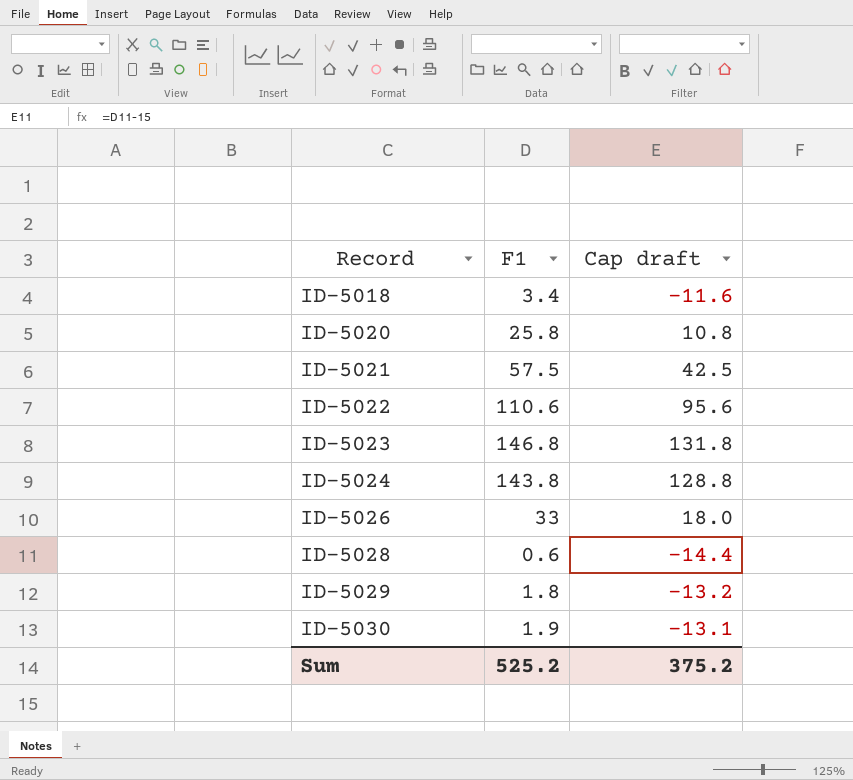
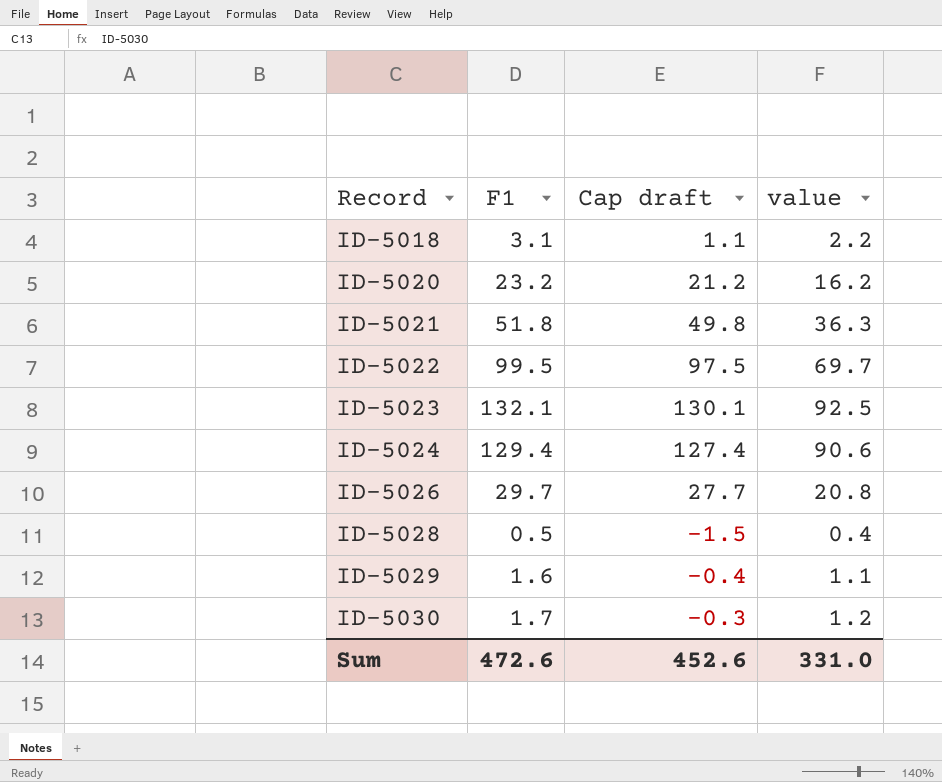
column Cap draft | formula: [F1] - 15 -> [F1] - 2
column value | formula: none -> [F1] * 0.7
ID-5018 | F1: 3.4 -> 3.1
ID-5020 | F1: 25.8 -> 23.2
ID-5021 | F1: 57.5 -> 51.8
ID-5022 | F1: 110.6 -> 99.5
ID-5023 | F1: 146.8 -> 132.1
ID-5024 | F1: 143.8 -> 129.4
ID-5026 | F1: 33 -> 29.7
ID-5028 | F1: 0.6 -> 0.5
ID-5029 | F1: 1.8 -> 1.6
ID-5030 | F1: 1.9 -> 1.7
Sum | F1: 525.2 -> 472.6
Sum | Cap draft: 375.2 -> 452.6

